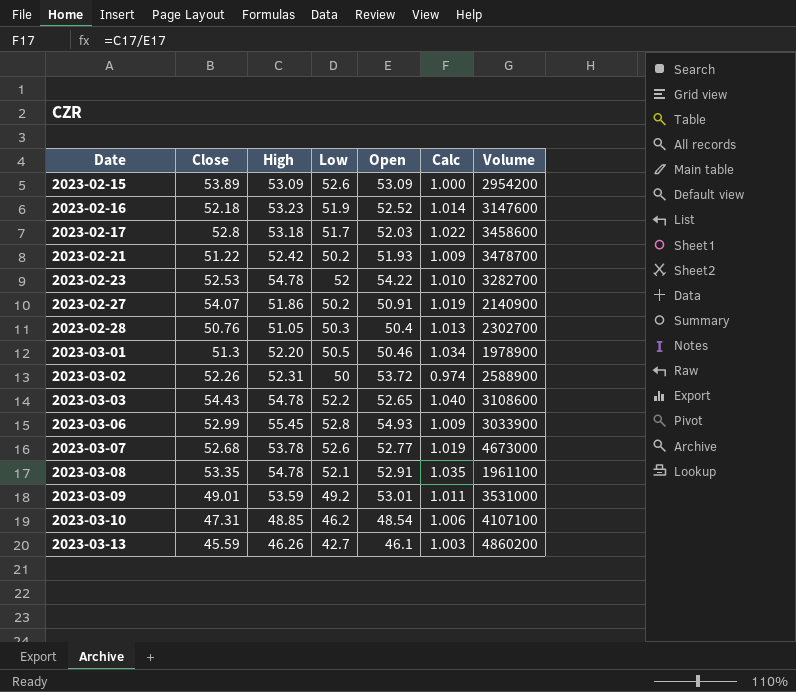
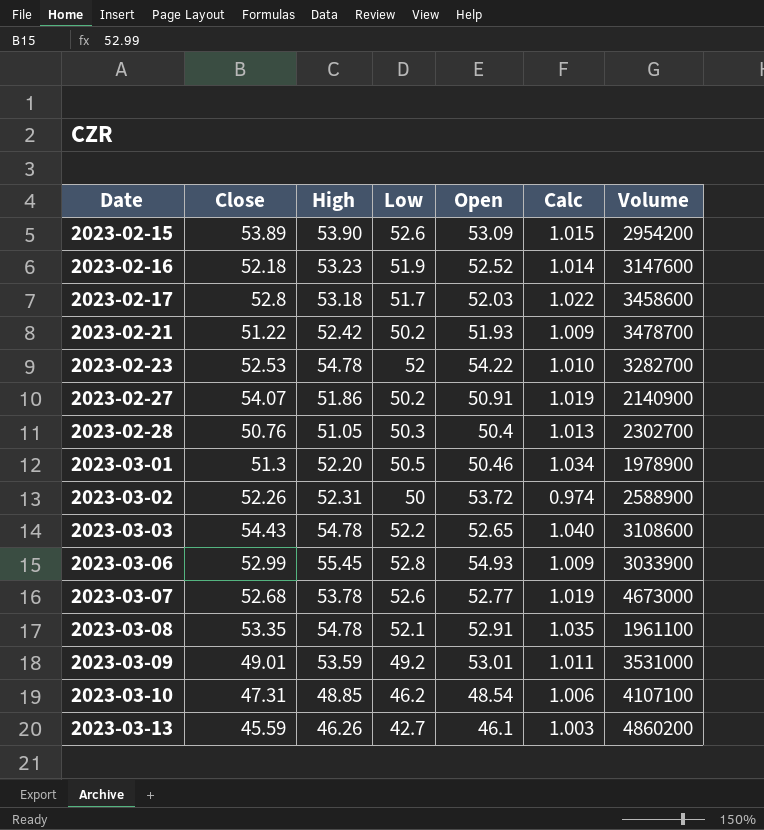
2023-02-15 | High: 53.09 -> 53.90
2023-02-15 | Calc: 1.000 -> 1.015

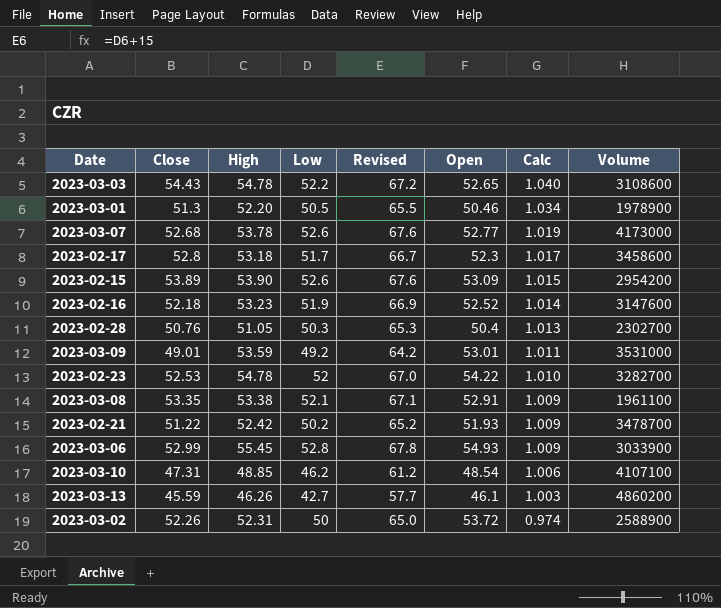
row order: Date ascending -> Calc descending
column Revised | formula: none -> [Low] + 15
row 2023-02-27: 54.07 | 51.86 | 50.2 | 50.91 | 1.019 | 2140900 -> none
2023-03-07 | Volume: 4673000 -> 4173000
2023-02-17 | Open: 52.03 -> 52.3
2023-02-17 | Calc: 1.022 -> 1.017
2023-03-08 | High: 54.78 -> 53.38
2023-03-08 | Calc: 1.035 -> 1.009

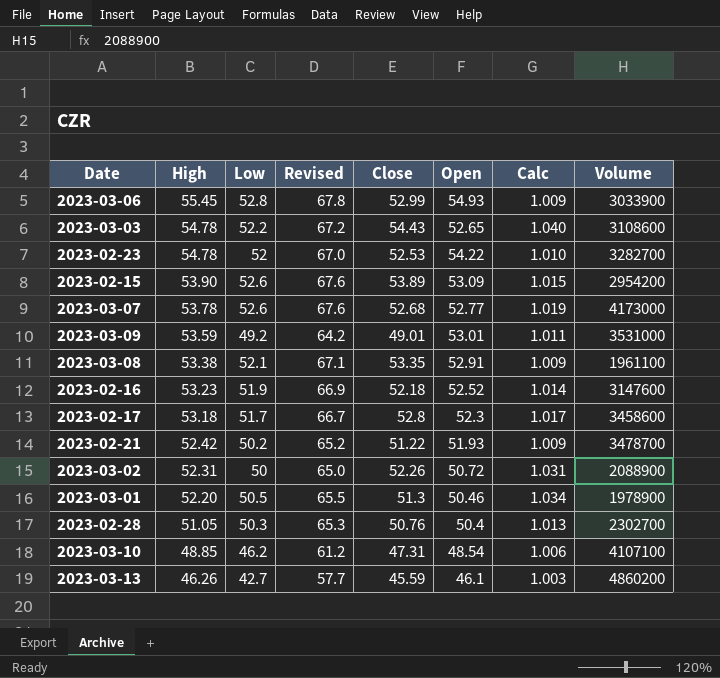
row order: Calc descending -> High descending
column Close | position: 2 -> 5
2023-03-02 | Open: 53.72 -> 50.72
2023-03-02 | Calc: 0.974 -> 1.031
2023-03-02 | Volume: 2588900 -> 2088900

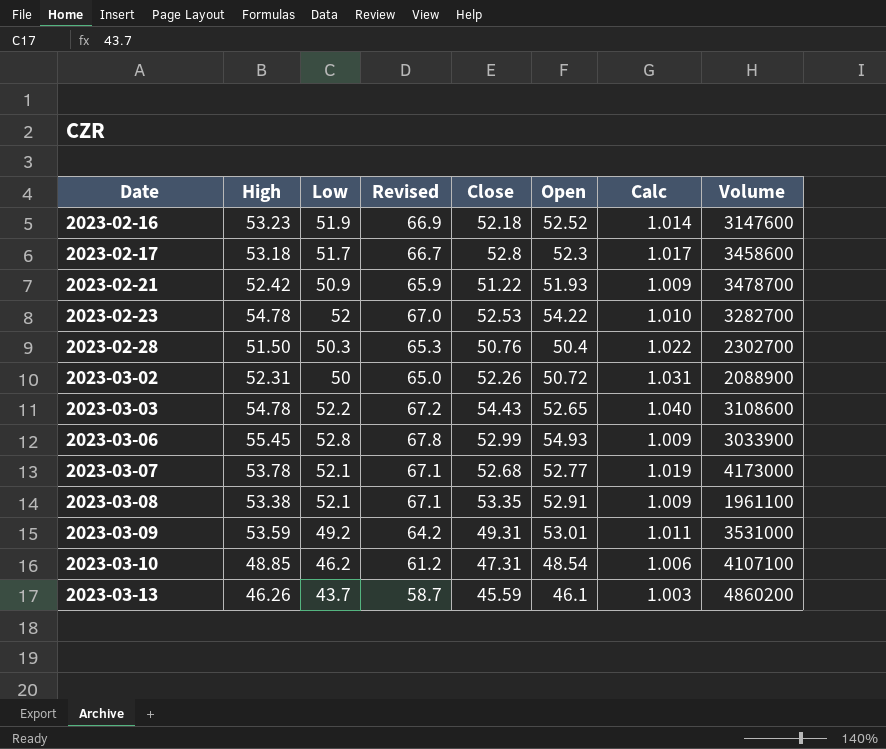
row order: High descending -> Date ascending
row 2023-02-15: 53.90 | 52.6 | 67.6 | 53.89 | 53.09 | 1.015 | 2954200 -> none
row 2023-03-01: 52.20 | 50.5 | 65.5 | 51.3 | 50.46 | 1.034 | 1978900 -> none
2023-02-21 | Low: 50.2 -> 50.9
2023-02-21 | Revised: 65.2 -> 65.9
2023-02-28 | High: 51.05 -> 51.50
2023-02-28 | Calc: 1.013 -> 1.022
2023-03-07 | Low: 52.6 -> 52.1
2023-03-07 | Revised: 67.6 -> 67.1
2023-03-09 | Close: 49.01 -> 49.31
2023-03-13 | Low: 42.7 -> 43.7
2023-03-13 | Revised: 57.7 -> 58.7

